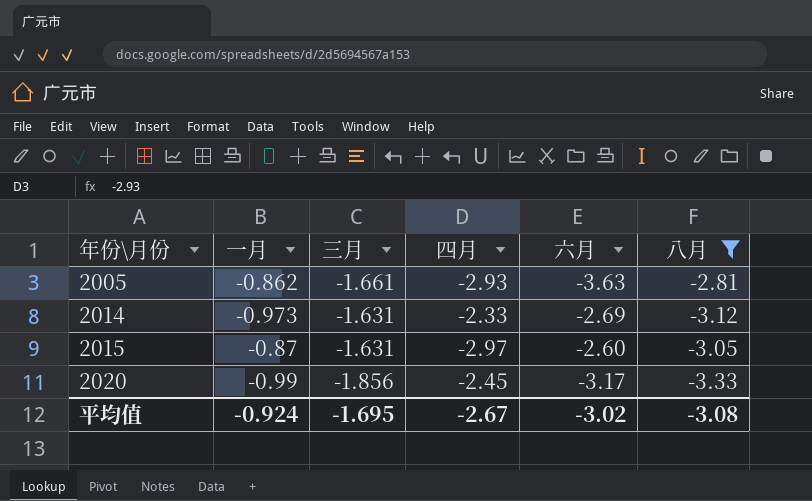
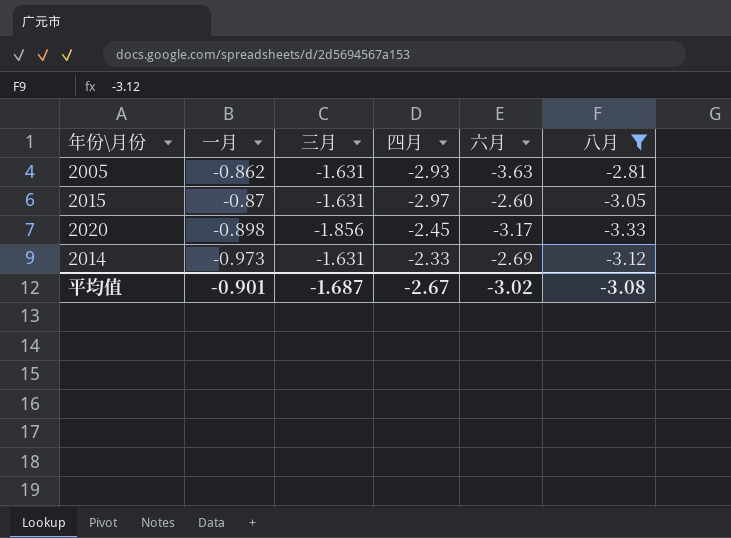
row order: 年份\月份 ascending -> 一月 descending
2005 | 三月: -1.661 -> -1.631
2020 | 一月: -0.99 -> -0.898
平均值 | 一月: -0.924 -> -0.901
平均值 | 三月: -1.695 -> -1.687

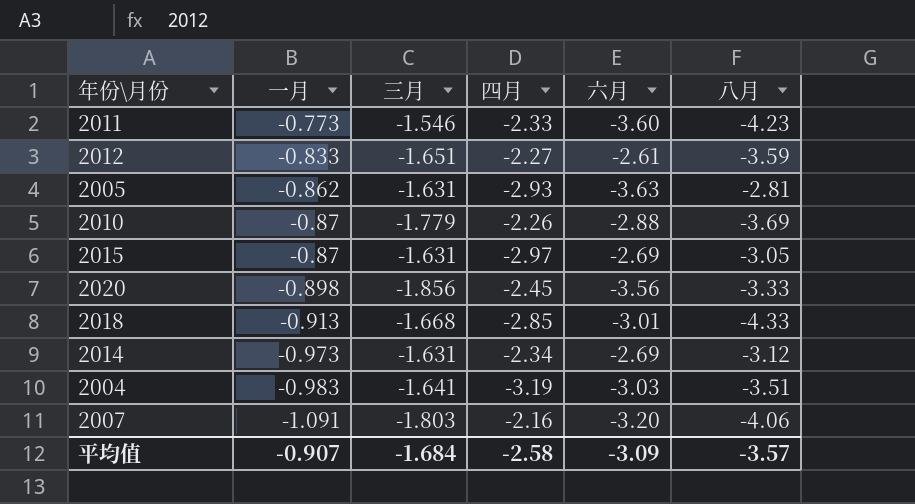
filter: 八月 >= -3.33 -> none
2015 | 六月: -2.60 -> -2.69
2020 | 六月: -3.17 -> -3.56
2014 | 四月: -2.33 -> -2.34
平均值 | 一月: -0.901 -> -0.907
平均值 | 三月: -1.687 -> -1.684
平均值 | 四月: -2.67 -> -2.58
平均值 | 六月: -3.02 -> -3.09
平均值 | 八月: -3.08 -> -3.57

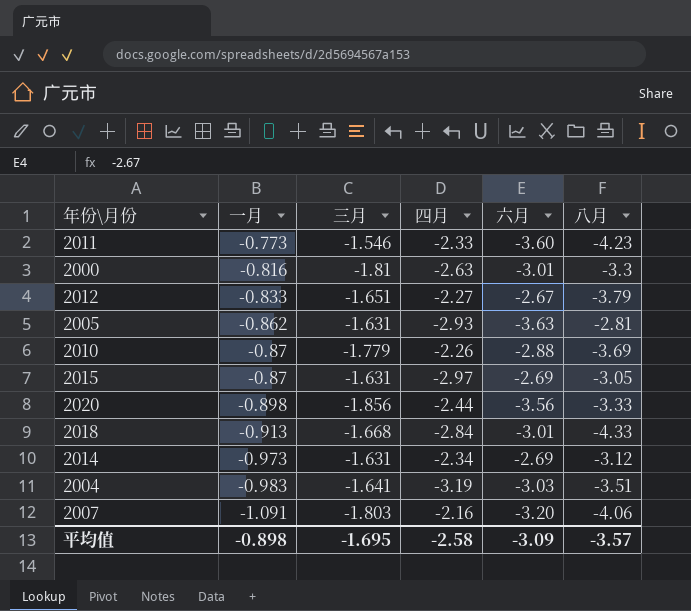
row 2000: none -> -0.816 | -1.81 | -2.63 | -3.01 | -3.3
2012 | 六月: -2.61 -> -2.67
2012 | 八月: -3.59 -> -3.79
2020 | 四月: -2.45 -> -2.44
2018 | 四月: -2.85 -> -2.84
平均值 | 一月: -0.907 -> -0.898
平均值 | 三月: -1.684 -> -1.695

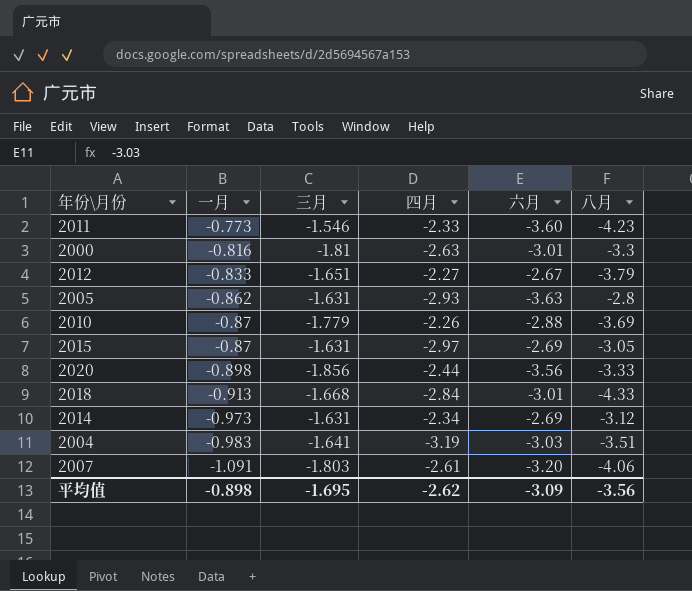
2005 | 八月: -2.81 -> -2.8
2007 | 四月: -2.16 -> -2.61
平均值 | 四月: -2.58 -> -2.62
平均值 | 八月: -3.57 -> -3.56

